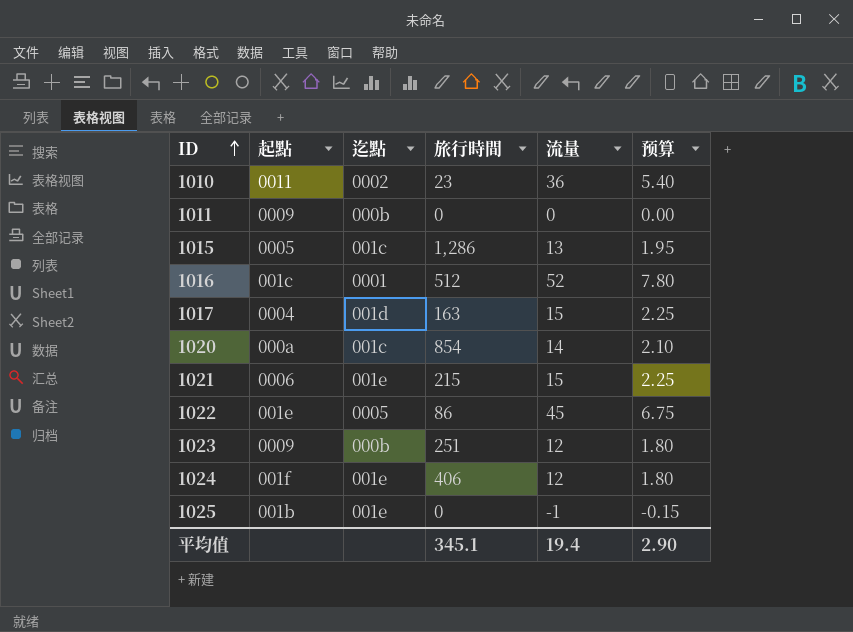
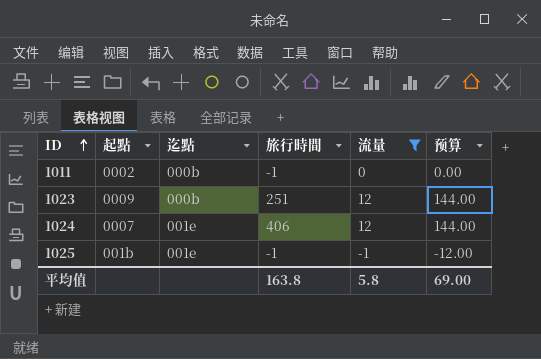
filter: none -> 流量 <= 12
column 预算 | formula: [流量] * 0.15 -> [流量] * 12
1011 | 起點: 0009 -> 0002
1011 | 旅行時間: 0 -> -1
1024 | 起點: 001f -> 0007
1025 | 旅行時間: 0 -> -1
平均值 | 旅行時間: 345.1 -> 163.8
平均值 | 流量: 19.4 -> 5.8
平均值 | 预算: 2.90 -> 69.00

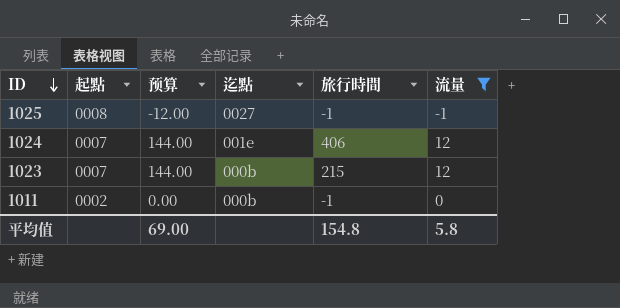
row order: ID ascending -> ID descending
column 预算 | position: 6 -> 3
1025 | 起點: 001b -> 0008
1025 | 迄點: 001e -> 0027
1023 | 起點: 0009 -> 0007
1023 | 旅行時間: 251 -> 215
平均值 | 旅行時間: 163.8 -> 154.8

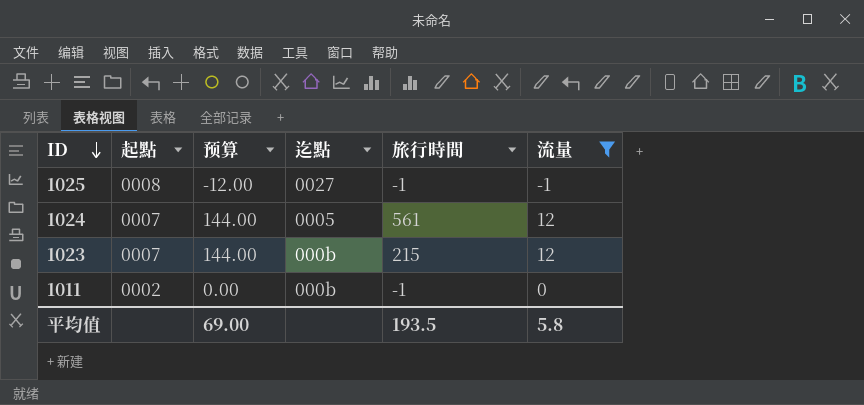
1024 | 迄點: 001e -> 0005
1024 | 旅行時間: 406 -> 561
平均值 | 旅行時間: 154.8 -> 193.5

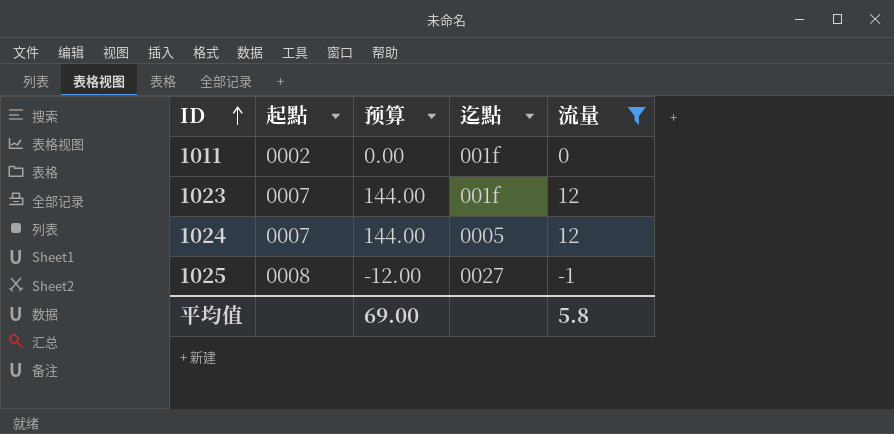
row order: ID descending -> ID ascending
column 旅行時間 | position: 5 -> none
1011 | 迄點: 000b -> 001f
1023 | 迄點: 000b -> 001f

